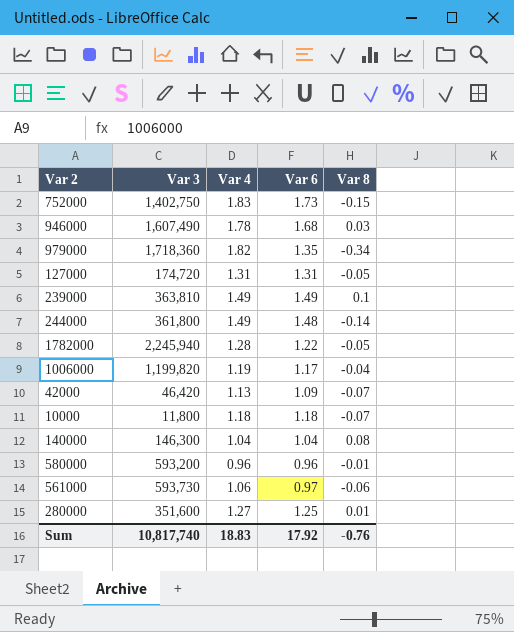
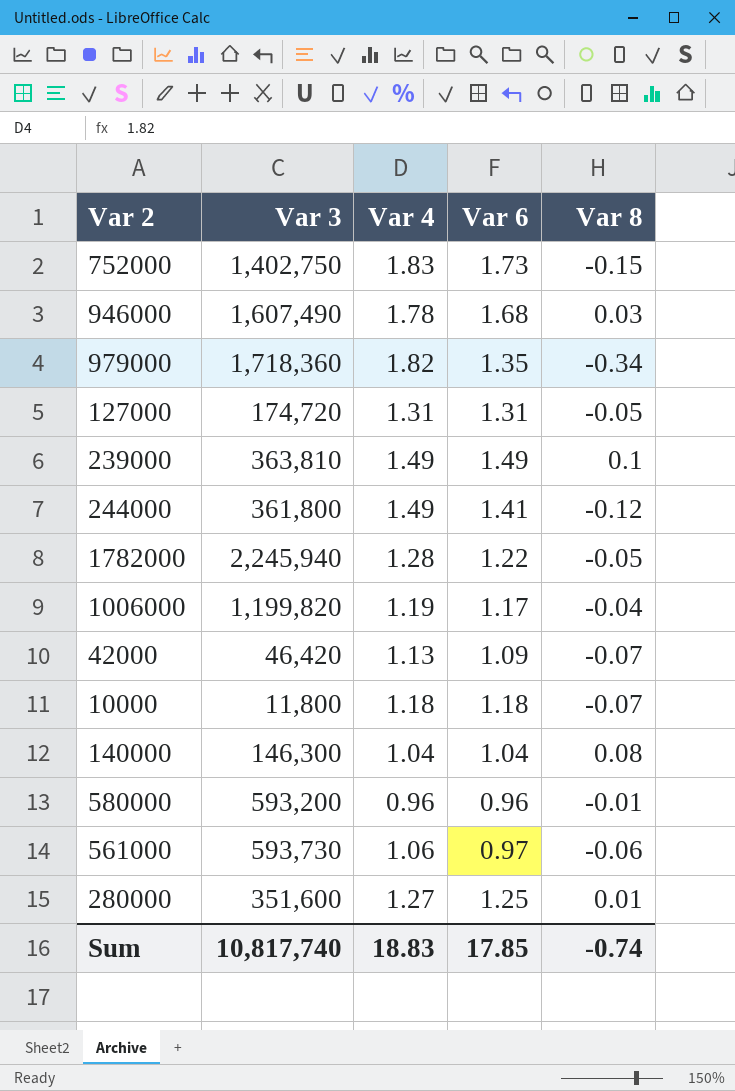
244000 | Var 6: 1.48 -> 1.41
244000 | Var 8: -0.14 -> -0.12
Sum | Var 6: 17.92 -> 17.85
Sum | Var 8: -0.76 -> -0.74

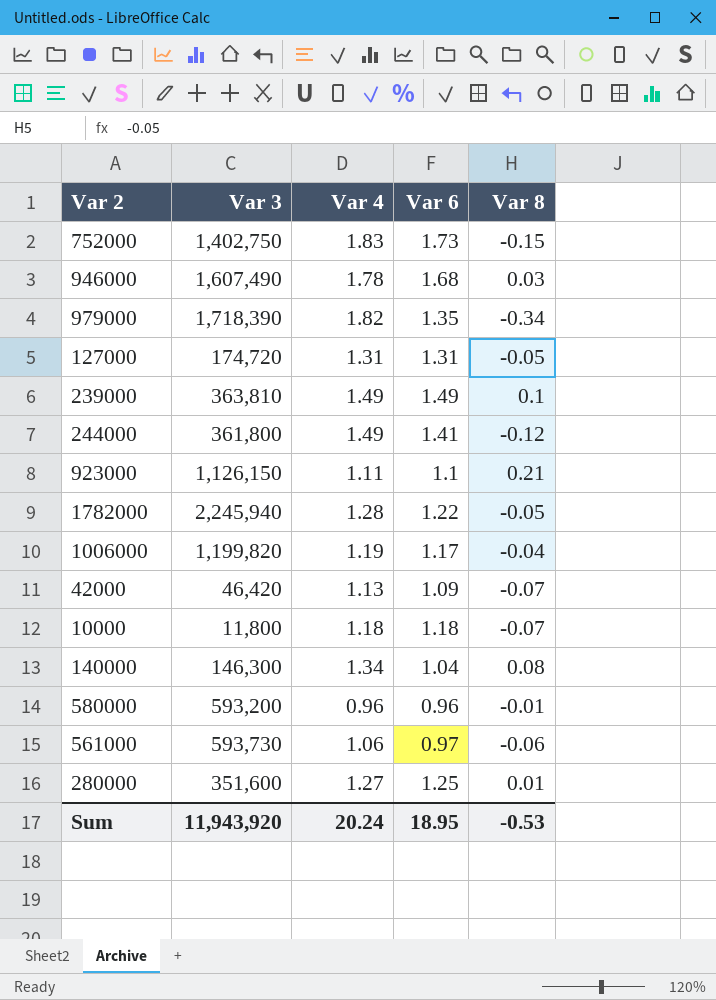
979000 | Var 3: 1,718,360 -> 1,718,390
row 923000: none -> 1,126,150 | 1.11 | 1.1 | 0.21
140000 | Var 4: 1.04 -> 1.34
Sum | Var 3: 10,817,740 -> 11,943,920
Sum | Var 4: 18.83 -> 20.24
Sum | Var 6: 17.85 -> 18.95
Sum | Var 8: -0.74 -> -0.53

